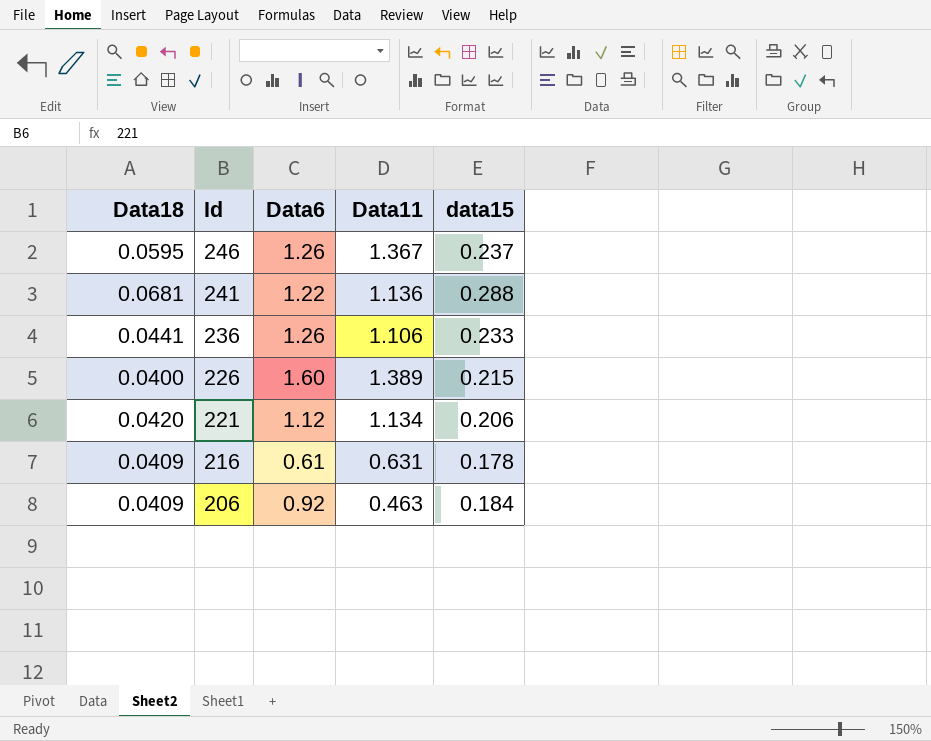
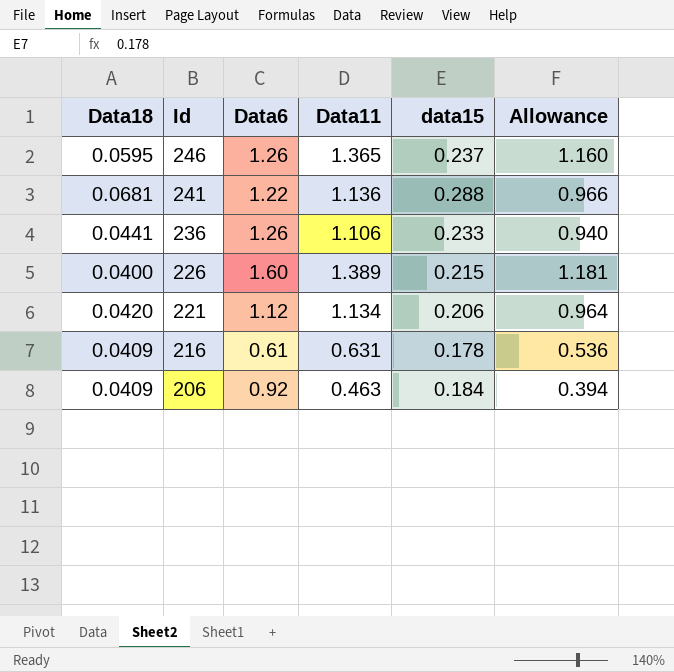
column Allowance | formula: none -> [Data11] * 0.85
246 | Data11: 1.367 -> 1.365

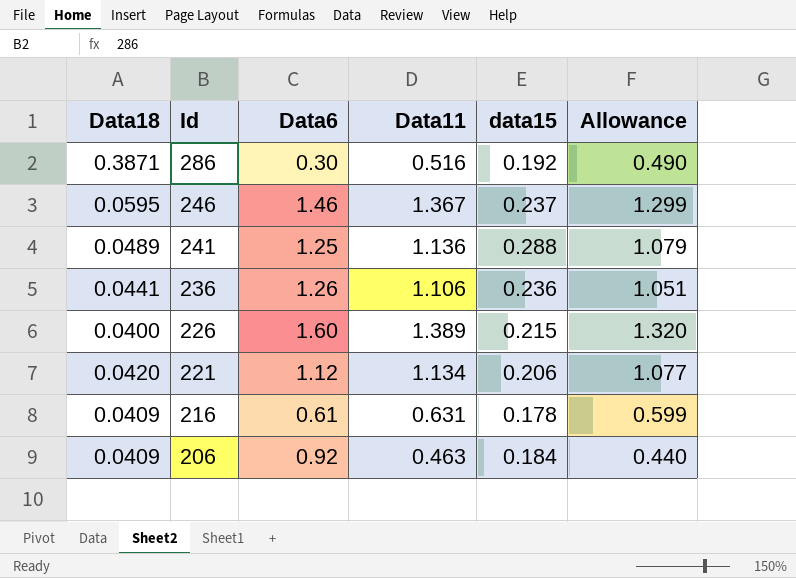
column Allowance | formula: [Data11] * 0.85 -> [Data11] * 0.95
row 286: none -> 0.3871 | 0.30 | 0.516 | 0.192 | 0.490
246 | Data6: 1.26 -> 1.46
246 | Data11: 1.365 -> 1.367
241 | Data18: 0.0681 -> 0.0489
241 | Data6: 1.22 -> 1.25
236 | data15: 0.233 -> 0.236

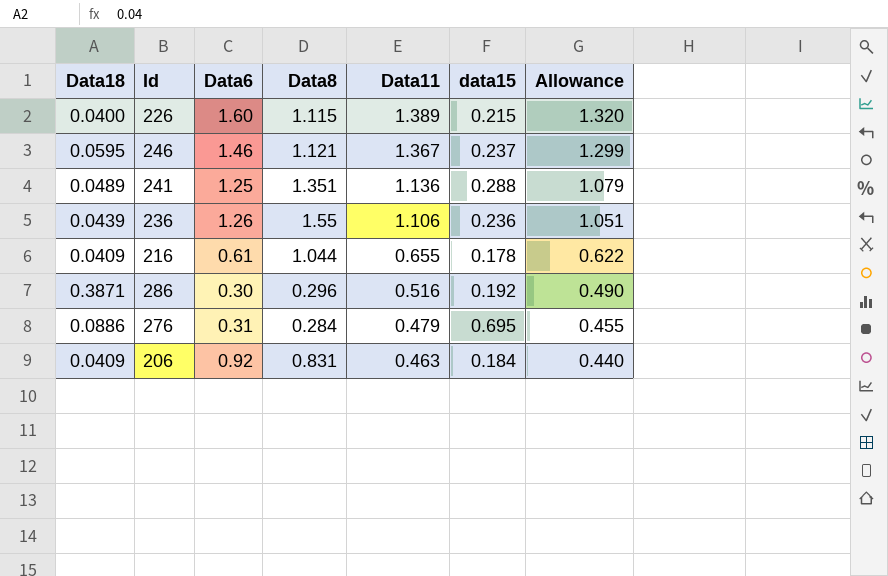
row order: Id descending -> Data11 descending
column Data8 | position: none -> 4
row 221: 0.0420 | 1.12 | 1.134 | 0.206 | 1.077 -> none
236 | Data18: 0.0441 -> 0.0439
216 | Data11: 0.631 -> 0.655
216 | Allowance: 0.599 -> 0.622
row 276: none -> 0.0886 | 0.31 | 0.284 | 0.479 | 0.695 | 0.455

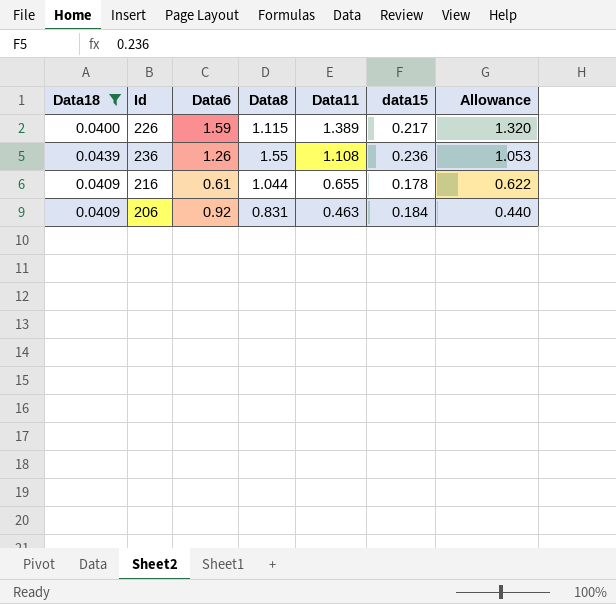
filter: none -> Data18 <= 0.0439
226 | Data6: 1.60 -> 1.59
226 | data15: 0.215 -> 0.217
236 | Data11: 1.106 -> 1.108
236 | Allowance: 1.051 -> 1.053

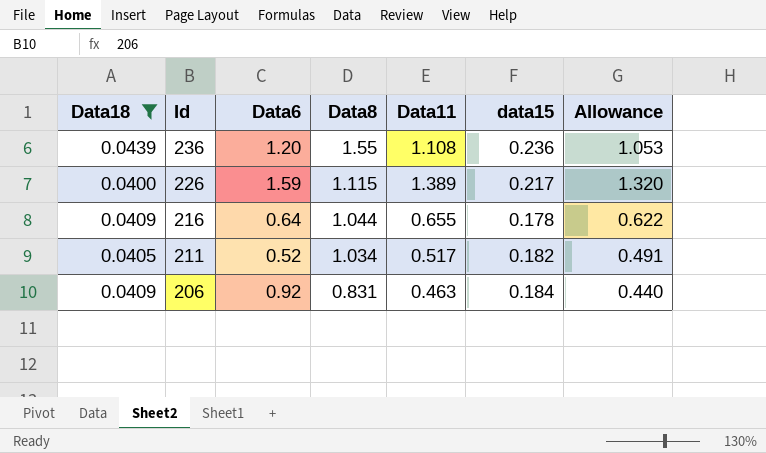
row order: Data11 descending -> Id descending
236 | Data6: 1.26 -> 1.20
216 | Data6: 0.61 -> 0.64
row 211: none -> 0.0405 | 0.52 | 1.034 | 0.517 | 0.182 | 0.491

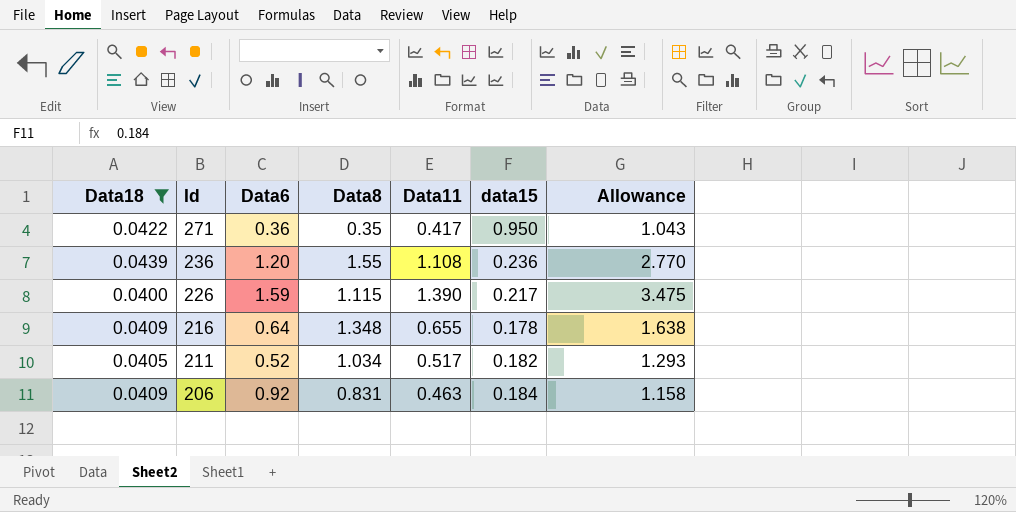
column Allowance | formula: [Data11] * 0.95 -> [Data11] * 2.5
row 271: none -> 0.0422 | 0.36 | 0.35 | 0.417 | 0.950 | 1.043
226 | Data11: 1.389 -> 1.390
216 | Data8: 1.044 -> 1.348

